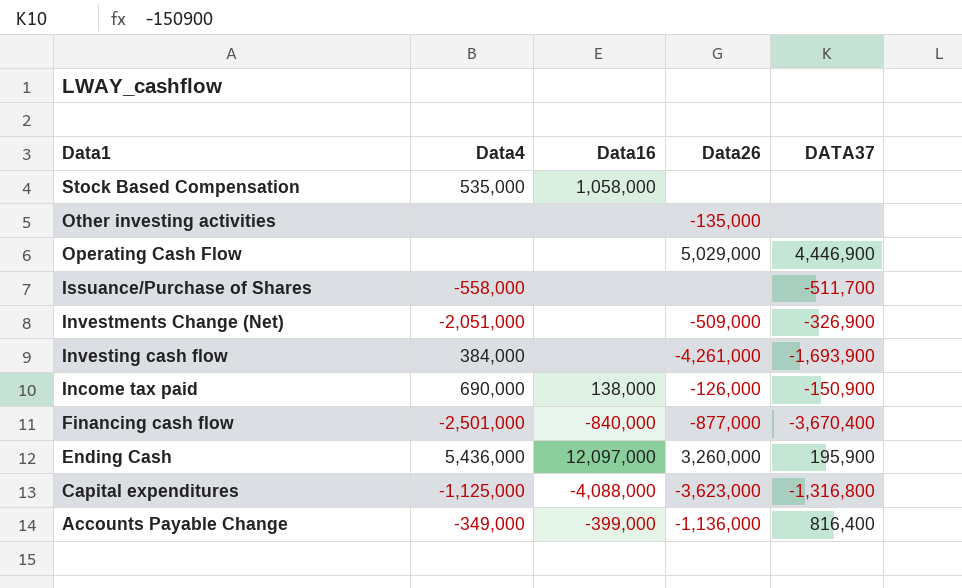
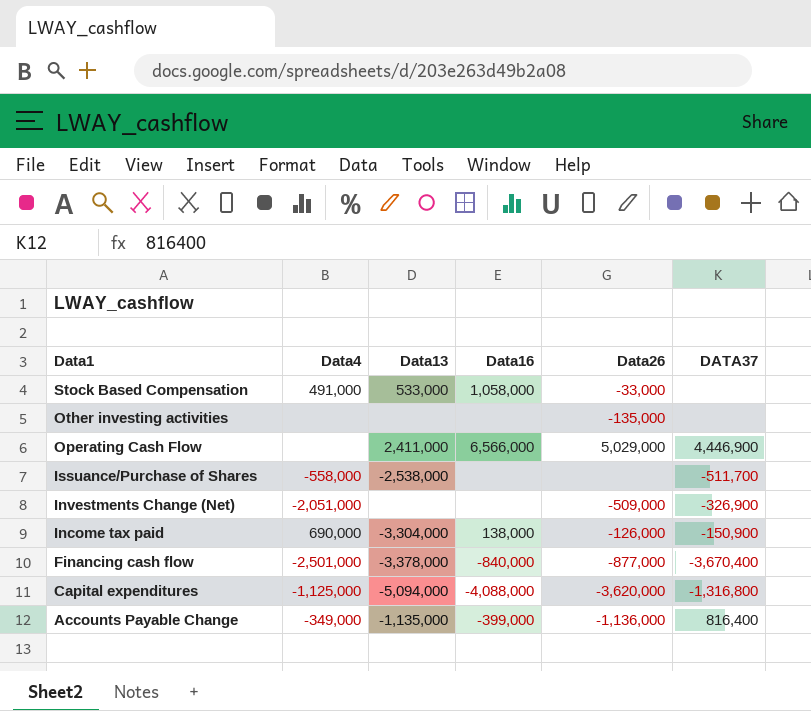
column Data13 | position: none -> 3
row Investing cash flow: 384,000 | none | -4,261,000 | -1,693,900 -> none
row Ending Cash: 5,436,000 | 12,097,000 | 3,260,000 | 195,900 -> none
Stock Based Compensation | Data4: 535,000 -> 491,000
Stock Based Compensation | Data26: none -> -33,000
Operating Cash Flow | Data16: none -> 6,566,000
Capital expenditures | Data26: -3,623,000 -> -3,620,000

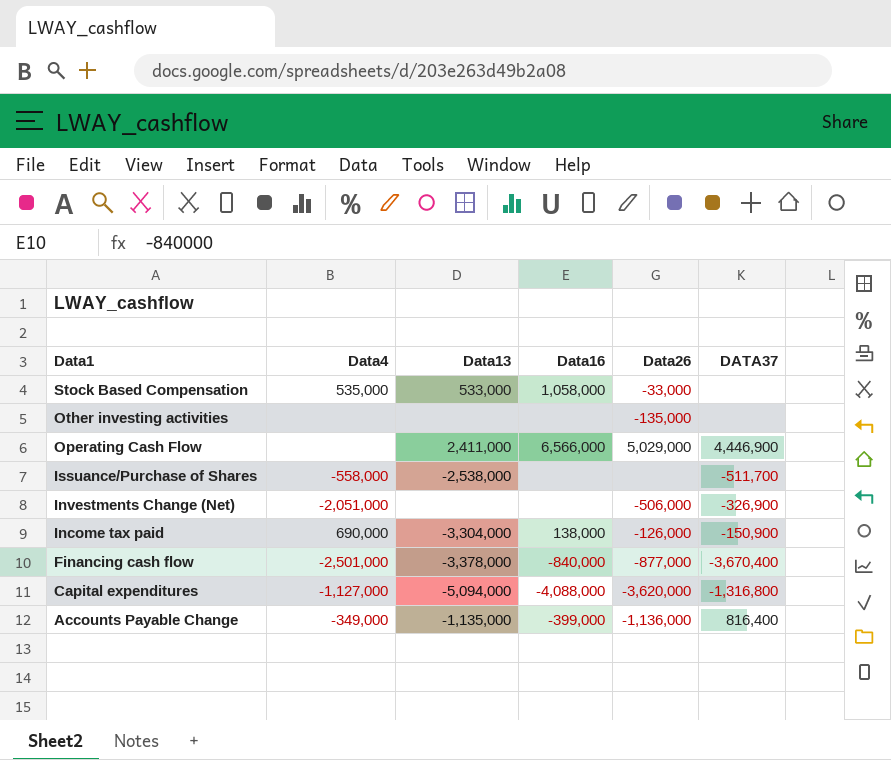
Stock Based Compensation | Data4: 491,000 -> 535,000
Investments Change (Net) | Data26: -509,000 -> -506,000
Capital expenditures | Data4: -1,125,000 -> -1,127,000

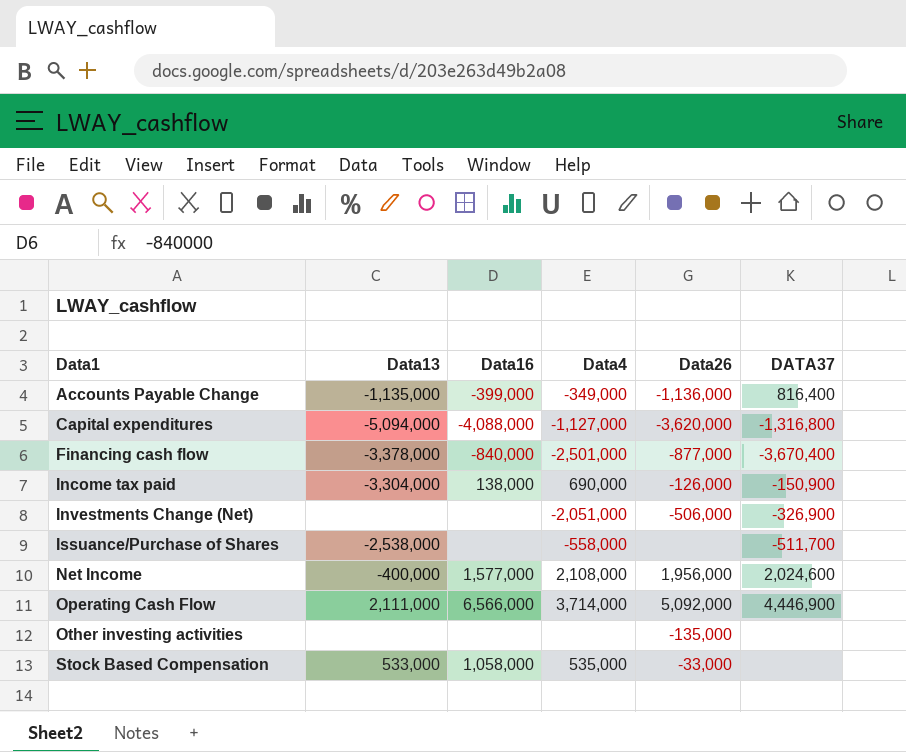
row order: Data1 descending -> Data1 ascending
column Data4 | position: 2 -> 4
row Net Income: none -> -400,000 | 1,577,000 | 2,108,000 | 1,956,000 | 2,024,600
Operating Cash Flow | Data13: 2,411,000 -> 2,111,000
Operating Cash Flow | Data4: none -> 3,714,000
Operating Cash Flow | Data26: 5,029,000 -> 5,092,000

